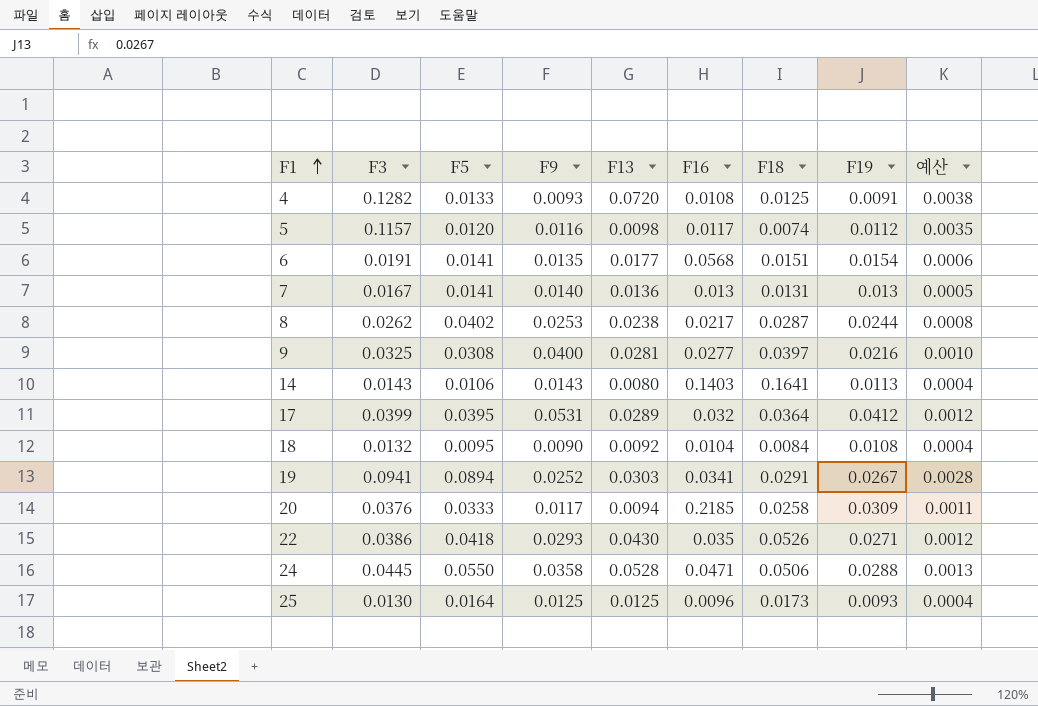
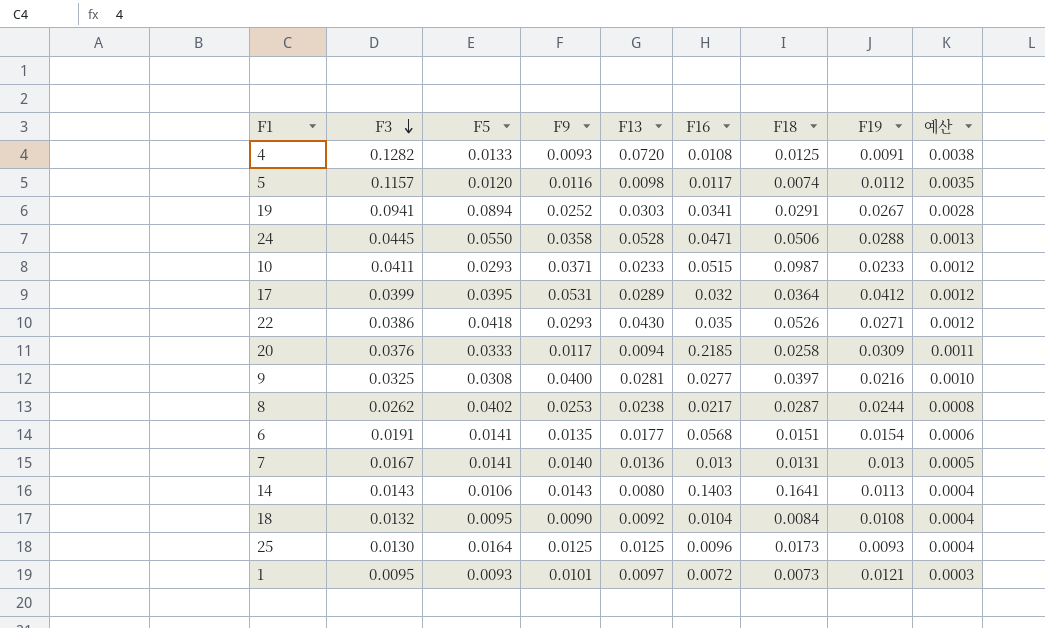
row order: F1 ascending -> F3 descending
row 10: none -> 0.0411 | 0.0293 | 0.0371 | 0.0233 | 0.0515 | 0.0987 | 0.0233 | 0.0012
row 1: none -> 0.0095 | 0.0093 | 0.0101 | 0.0097 | 0.0072 | 0.0073 | 0.0121 | 0.0003

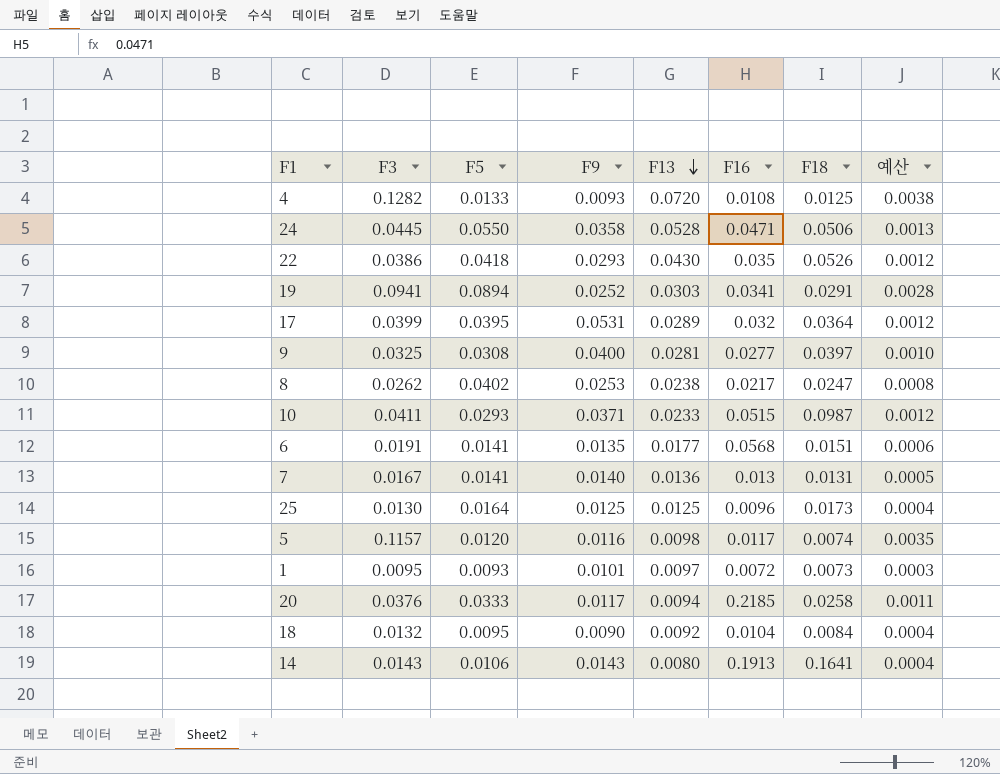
row order: F3 descending -> F13 descending
column F19 | position: 8 -> none
8 | F18: 0.0287 -> 0.0247
14 | F16: 0.1403 -> 0.1913

